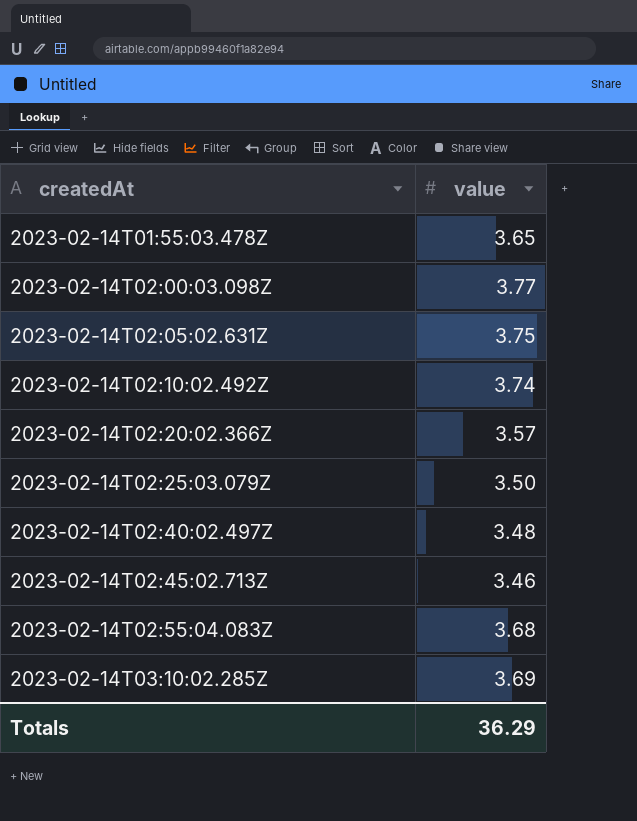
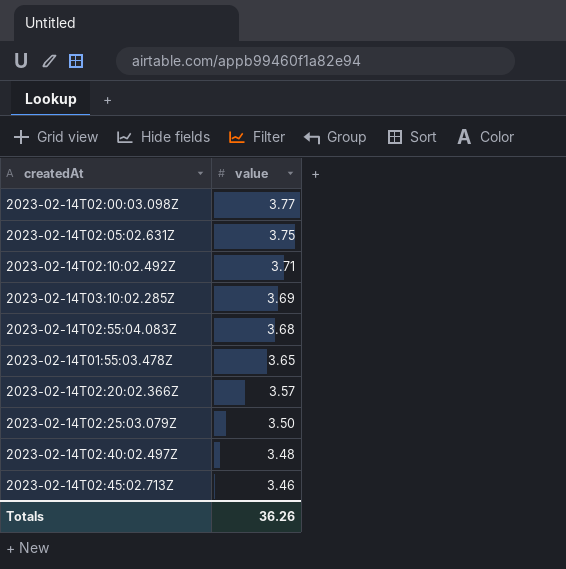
row order: createdAt ascending -> value descending
2023-02-14T02:10:02.492Z | value: 3.74 -> 3.71
Totals | value: 36.29 -> 36.26

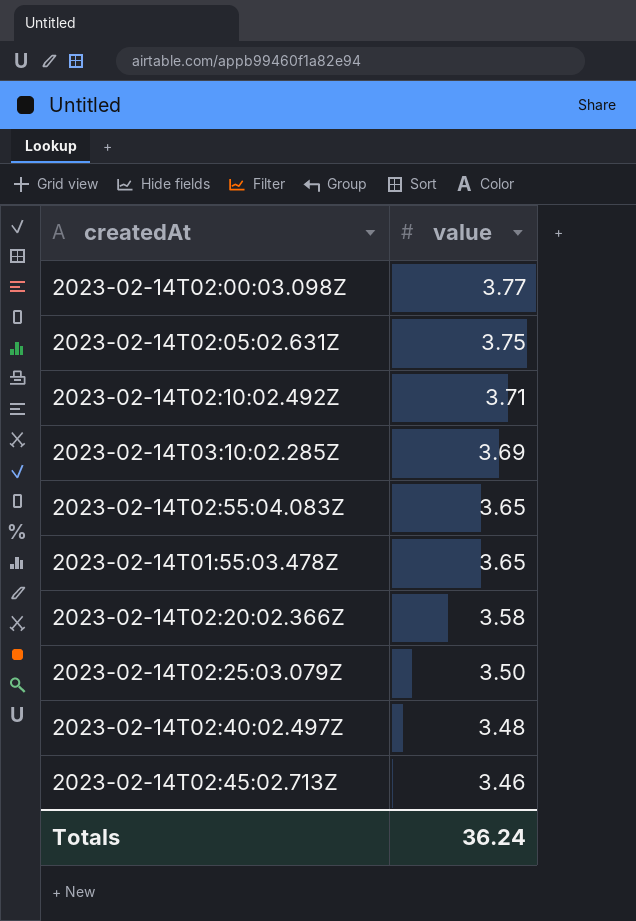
2023-02-14T02:55:04.083Z | value: 3.68 -> 3.65
2023-02-14T02:20:02.366Z | value: 3.57 -> 3.58
Totals | value: 36.26 -> 36.24

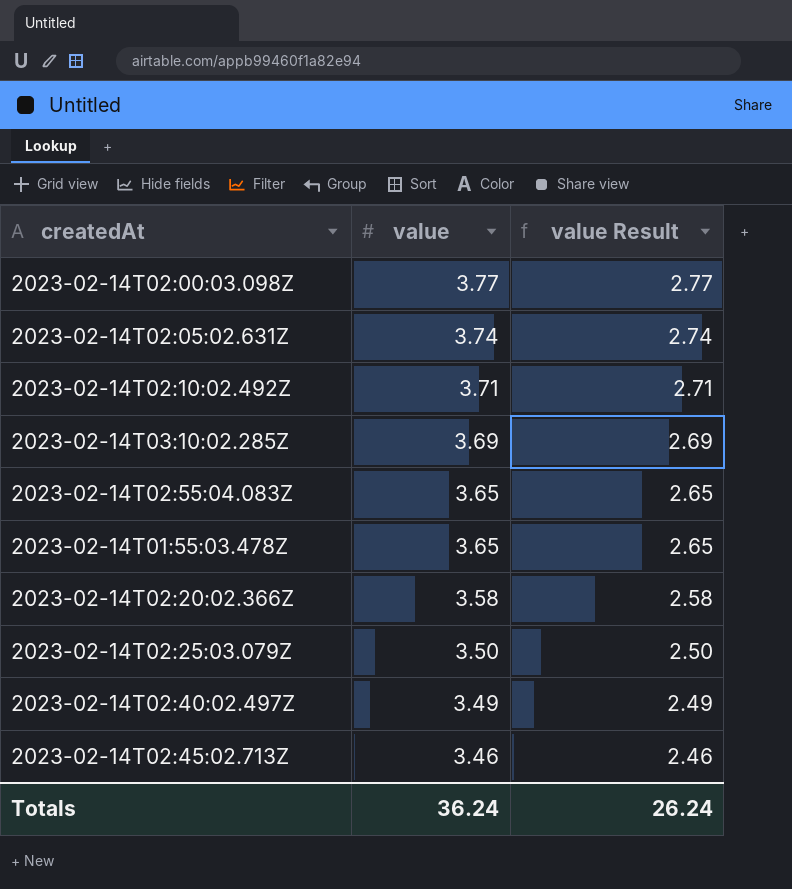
column value Result | formula: none -> [value] - 1
2023-02-14T02:05:02.631Z | value: 3.75 -> 3.74
2023-02-14T02:40:02.497Z | value: 3.48 -> 3.49

